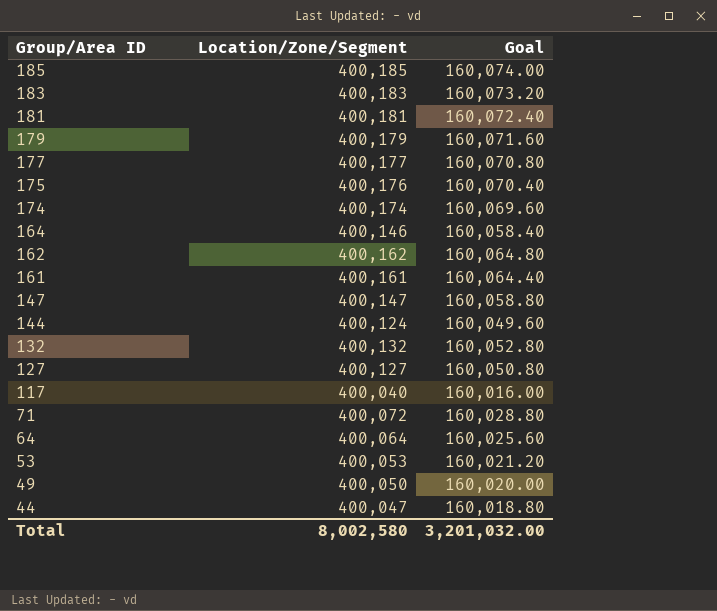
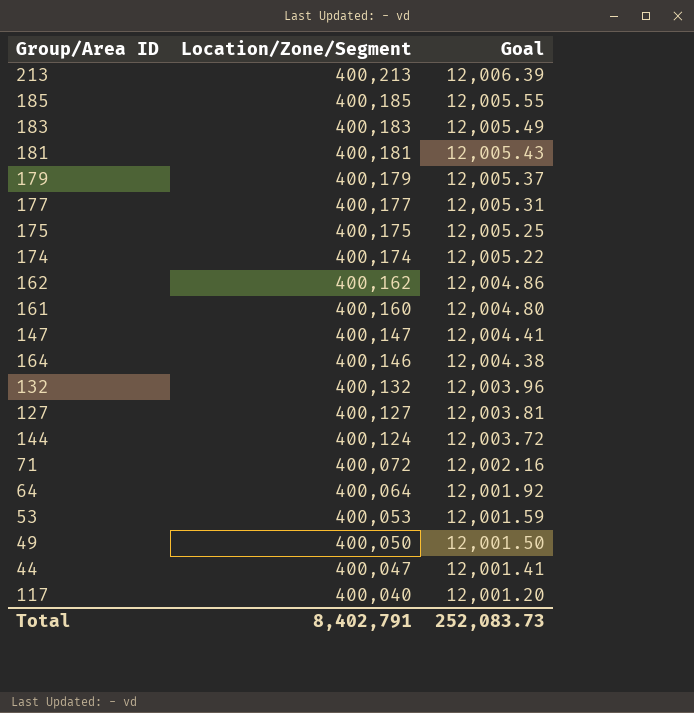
row order: Group/Area ID descending -> Location/Zone/Segment descending
column Goal | formula: [Location/Zone/Segment] * 0.4 -> [Location/Zone/Segment] * 0.03
row 213: none -> 400,213 | 12,006.39
175 | Location/Zone/Segment: 400,176 -> 400,175
161 | Location/Zone/Segment: 400,161 -> 400,160
Total | Location/Zone/Segment: 8,002,580 -> 8,402,791
Total | Goal: 3,201,032.00 -> 252,083.73

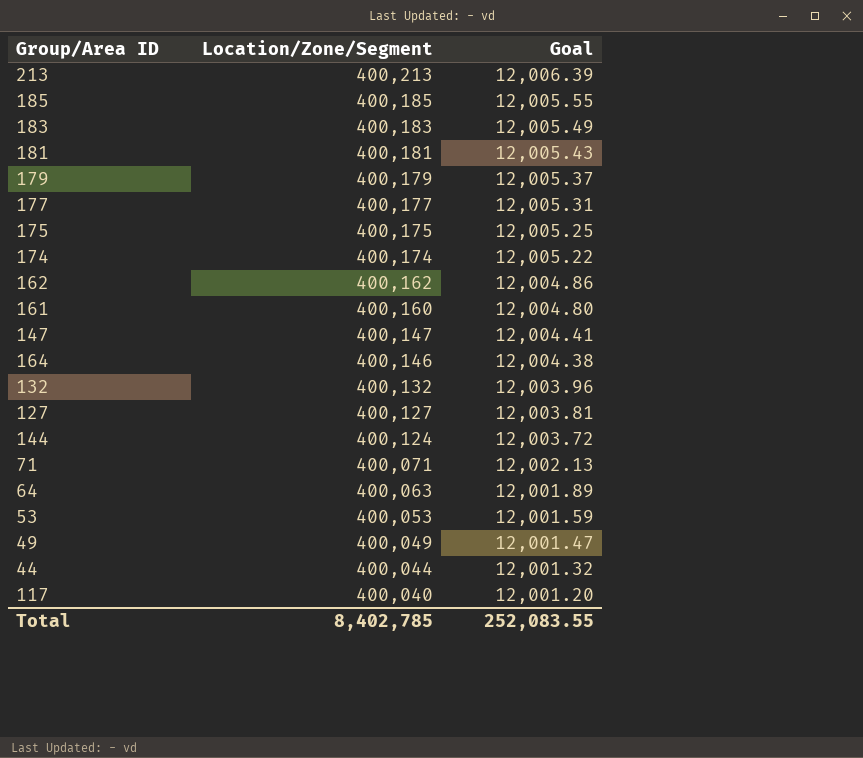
71 | Location/Zone/Segment: 400,072 -> 400,071
71 | Goal: 12,002.16 -> 12,002.13
64 | Location/Zone/Segment: 400,064 -> 400,063
64 | Goal: 12,001.92 -> 12,001.89
49 | Location/Zone/Segment: 400,050 -> 400,049
49 | Goal: 12,001.50 -> 12,001.47
44 | Location/Zone/Segment: 400,047 -> 400,044
44 | Goal: 12,001.41 -> 12,001.32
Total | Location/Zone/Segment: 8,402,791 -> 8,402,785
Total | Goal: 252,083.73 -> 252,083.55

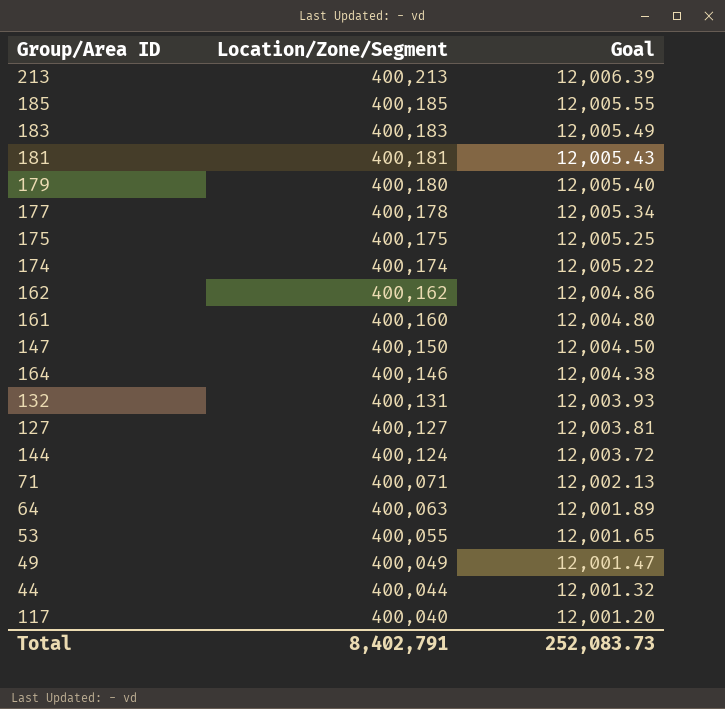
179 | Location/Zone/Segment: 400,179 -> 400,180
179 | Goal: 12,005.37 -> 12,005.40
177 | Location/Zone/Segment: 400,177 -> 400,178
177 | Goal: 12,005.31 -> 12,005.34
147 | Location/Zone/Segment: 400,147 -> 400,150
147 | Goal: 12,004.41 -> 12,004.50
132 | Location/Zone/Segment: 400,132 -> 400,131
132 | Goal: 12,003.96 -> 12,003.93
53 | Location/Zone/Segment: 400,053 -> 400,055
53 | Goal: 12,001.59 -> 12,001.65
Total | Location/Zone/Segment: 8,402,785 -> 8,402,791
Total | Goal: 252,083.55 -> 252,083.73

